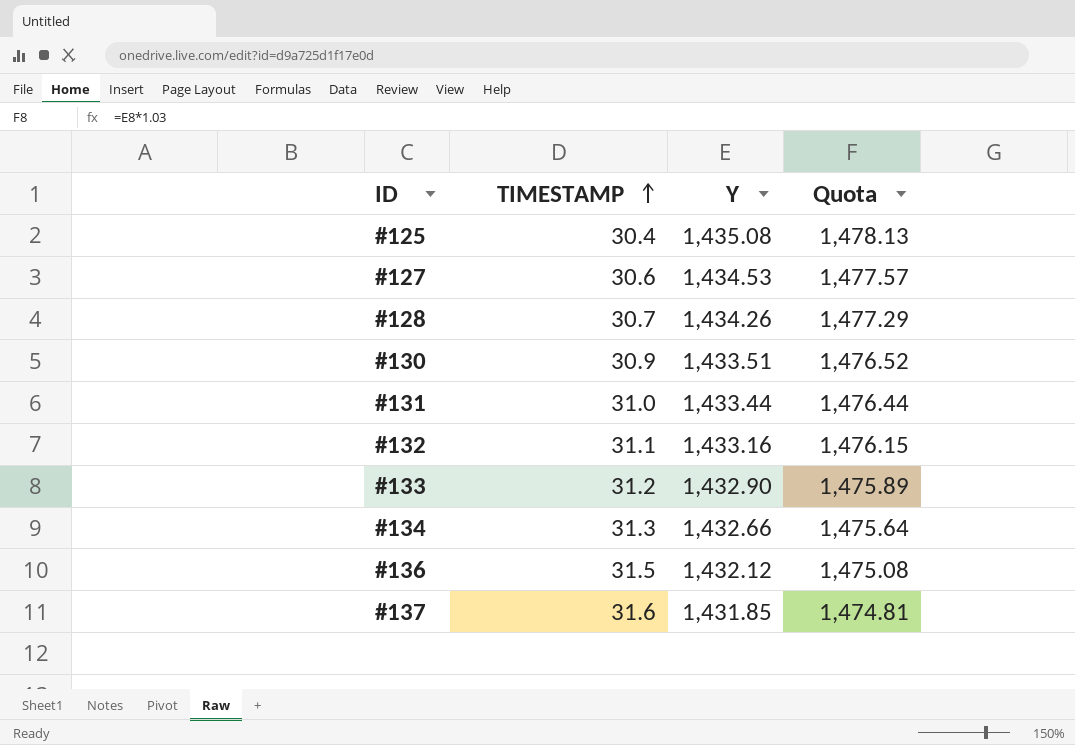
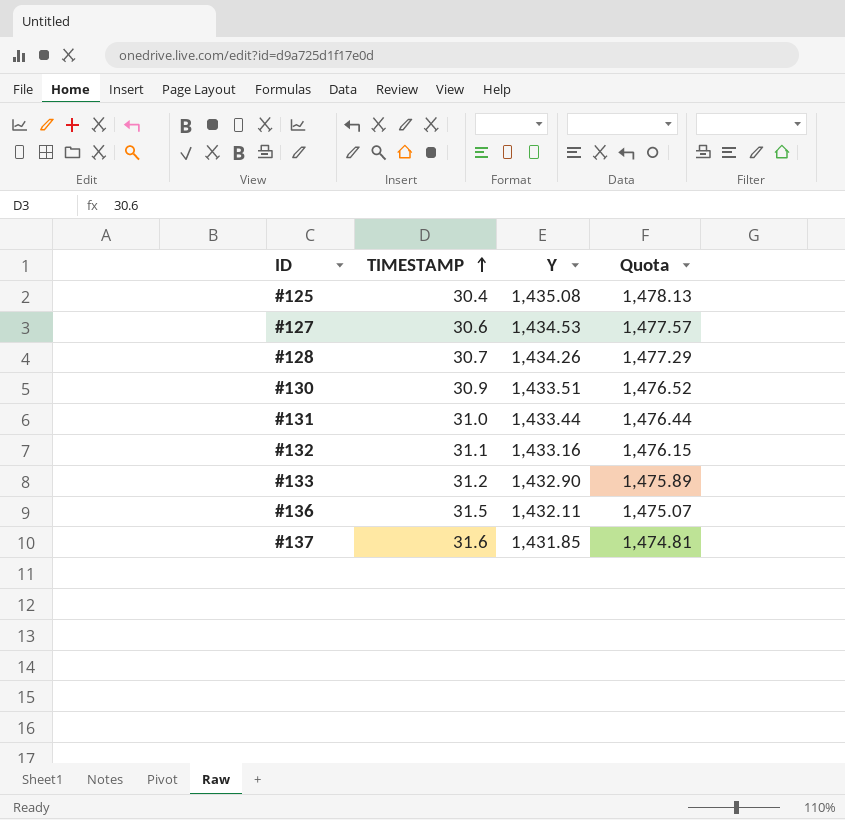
row #134: 31.3 | 1,432.66 | 1,475.64 -> none
#136 | Y: 1,432.12 -> 1,432.11
#136 | Quota: 1,475.08 -> 1,475.07

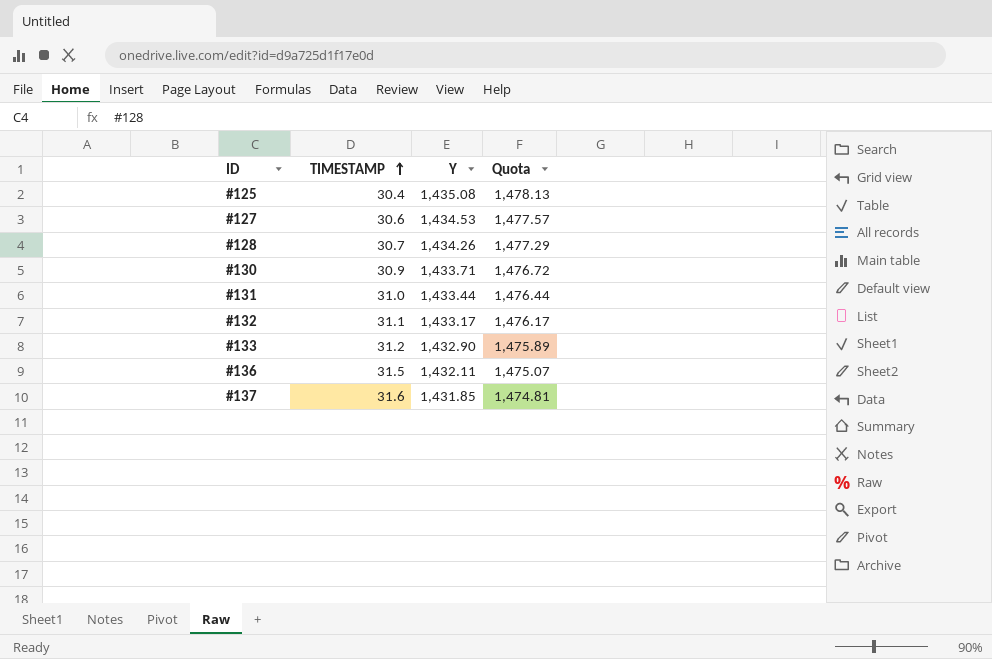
#130 | Y: 1,433.51 -> 1,433.71
#130 | Quota: 1,476.52 -> 1,476.72
#132 | Y: 1,433.16 -> 1,433.17
#132 | Quota: 1,476.15 -> 1,476.17

